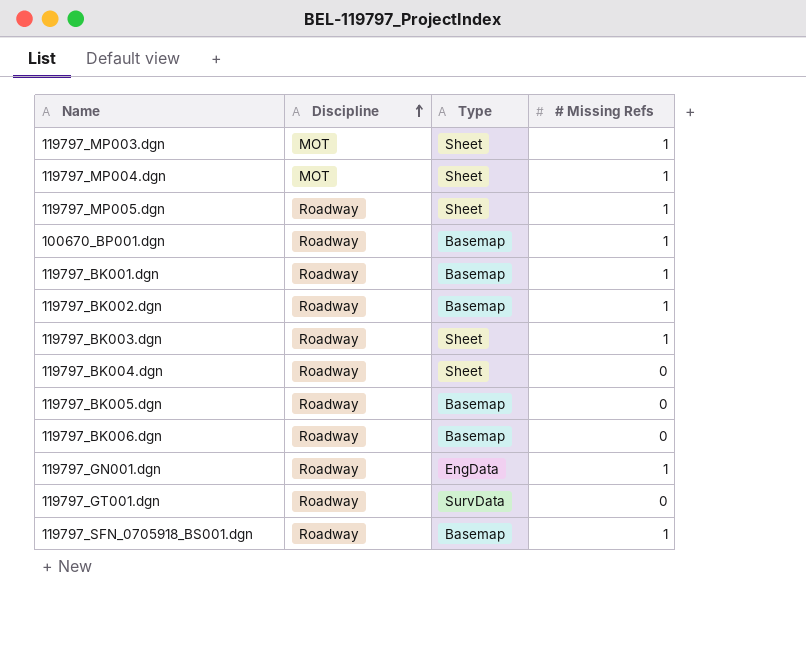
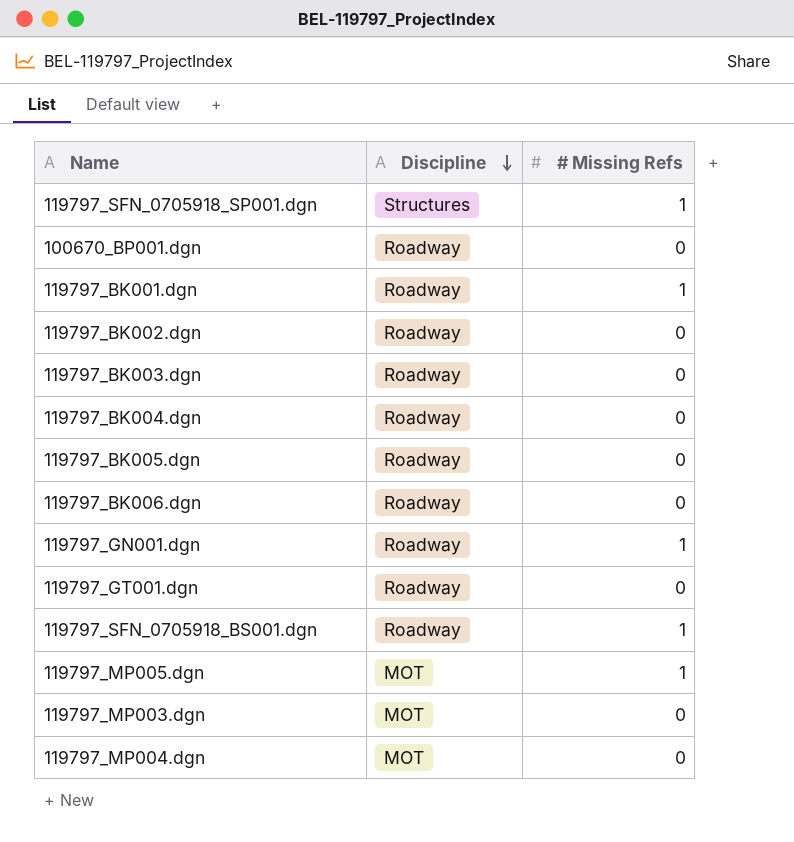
row order: Discipline ascending -> Discipline descending
column Type | position: 3 -> none
row 119797_SFN_0705918_SP001.dgn: none -> Structures | 1
100670_BP001.dgn | # Missing Refs: 1 -> 0
119797_BK002.dgn | # Missing Refs: 1 -> 0
119797_BK003.dgn | # Missing Refs: 1 -> 0
119797_MP005.dgn | Discipline: Roadway -> MOT
119797_MP003.dgn | # Missing Refs: 1 -> 0
119797_MP004.dgn | # Missing Refs: 1 -> 0

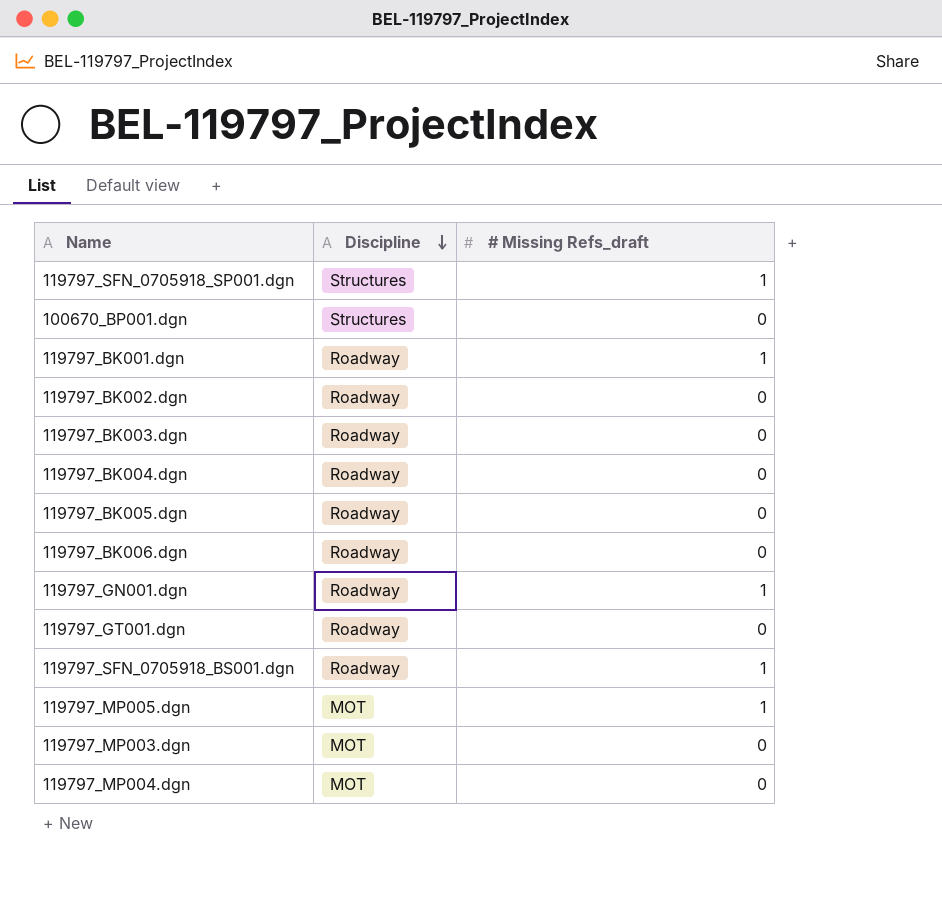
column name: # Missing Refs -> # Missing Refs_draft
100670_BP001.dgn | Discipline: Roadway -> Structures

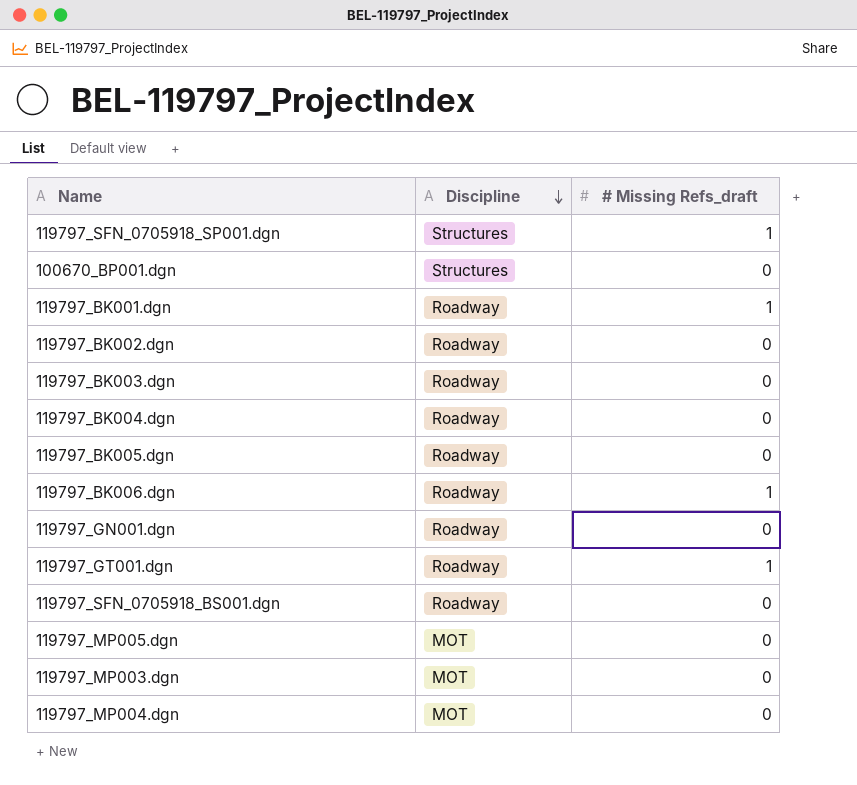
119797_BK006.dgn | # Missing Refs_draft: 0 -> 1
119797_GN001.dgn | # Missing Refs_draft: 1 -> 0
119797_GT001.dgn | # Missing Refs_draft: 0 -> 1
119797_SFN_0705918_BS001.dgn | # Missing Refs_draft: 1 -> 0
119797_MP005.dgn | # Missing Refs_draft: 1 -> 0

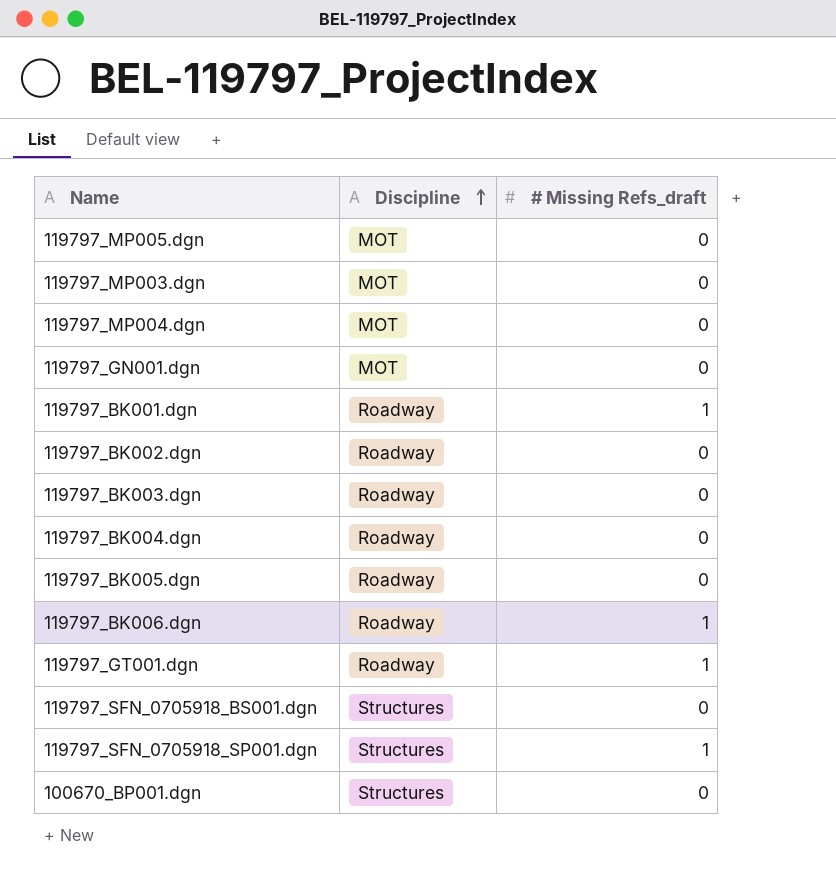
row order: Discipline descending -> Discipline ascending
119797_GN001.dgn | Discipline: Roadway -> MOT
119797_SFN_0705918_BS001.dgn | Discipline: Roadway -> Structures

